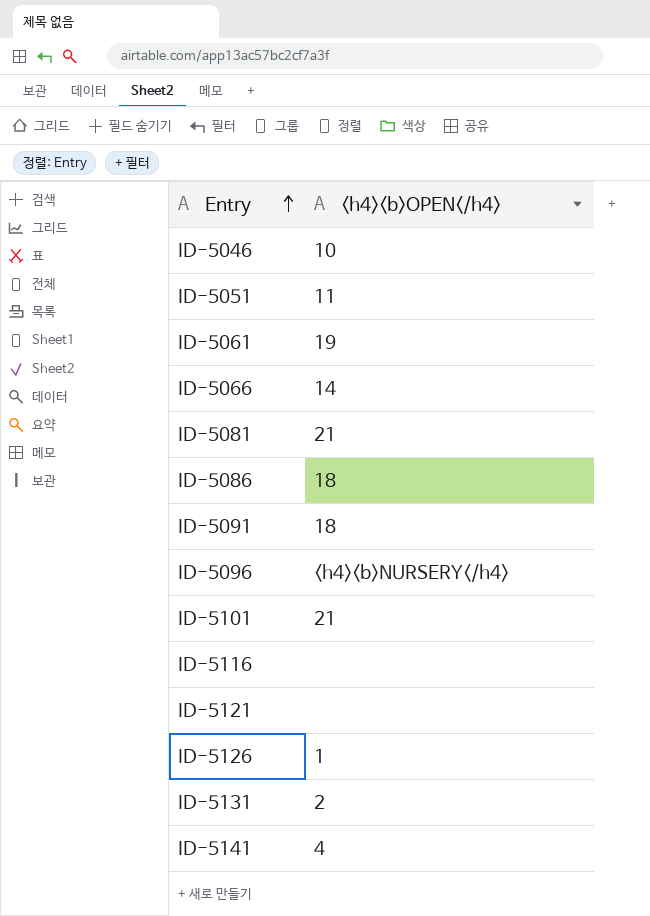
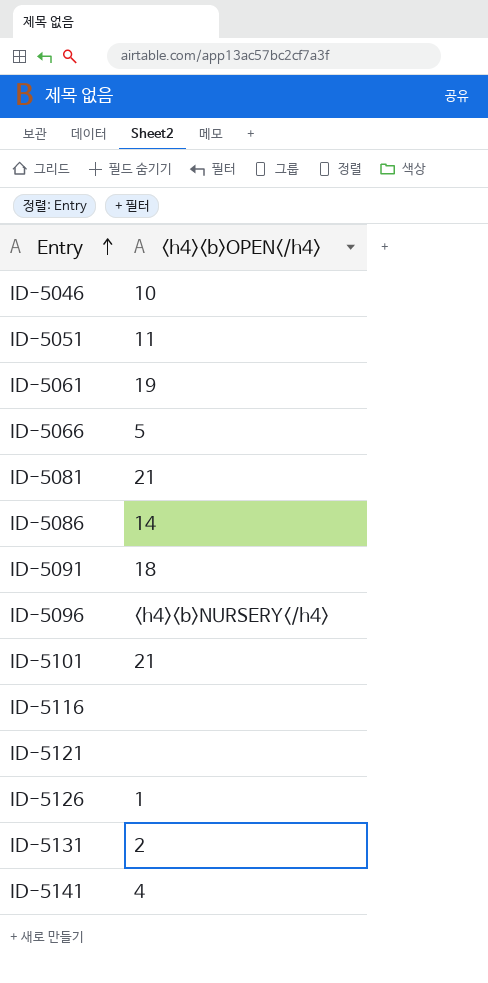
ID-5066 | <h4><b>OPEN</h4>: 14 -> 5
ID-5086 | <h4><b>OPEN</h4>: 18 -> 14

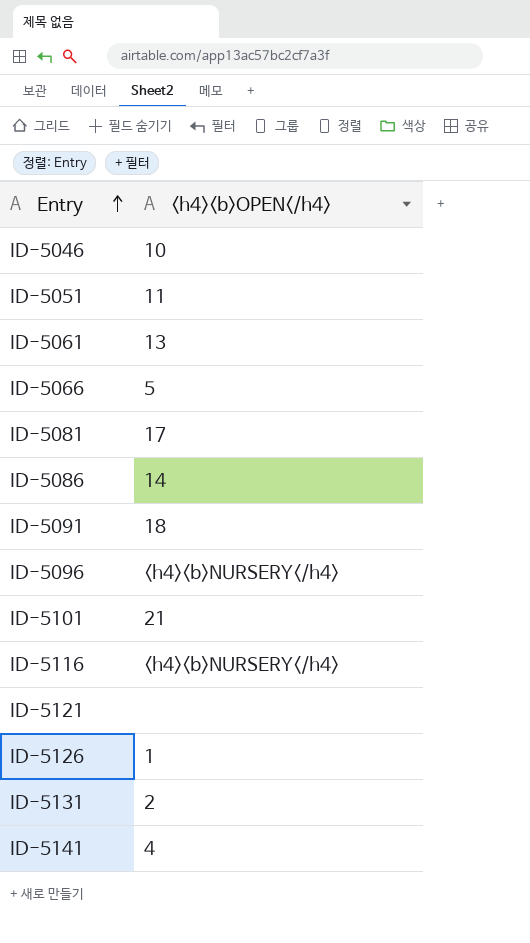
ID-5061 | <h4><b>OPEN</h4>: 19 -> 13
ID-5081 | <h4><b>OPEN</h4>: 21 -> 17
ID-5116 | <h4><b>OPEN</h4>: none -> <h4><b>NURSERY</h4>

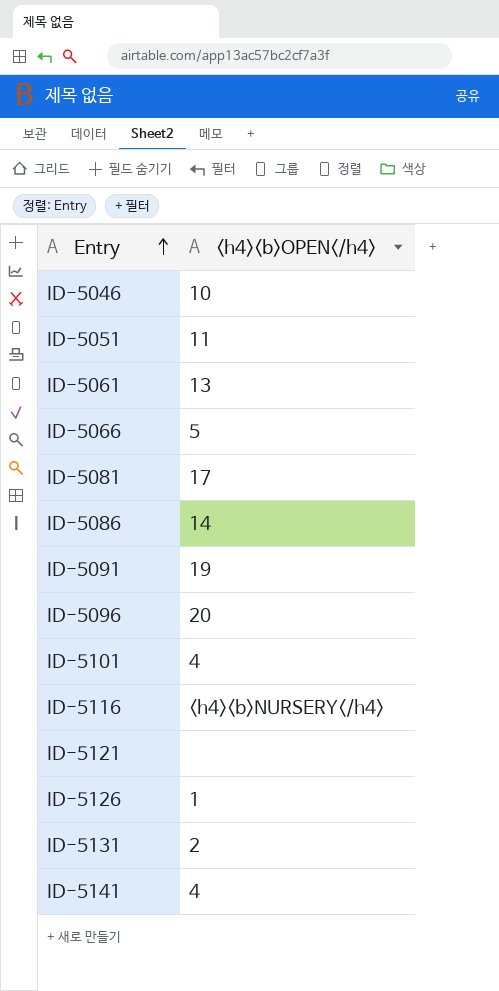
ID-5091 | <h4><b>OPEN</h4>: 18 -> 19
ID-5096 | <h4><b>OPEN</h4>: <h4><b>NURSERY</h4> -> 20
ID-5101 | <h4><b>OPEN</h4>: 21 -> 4

